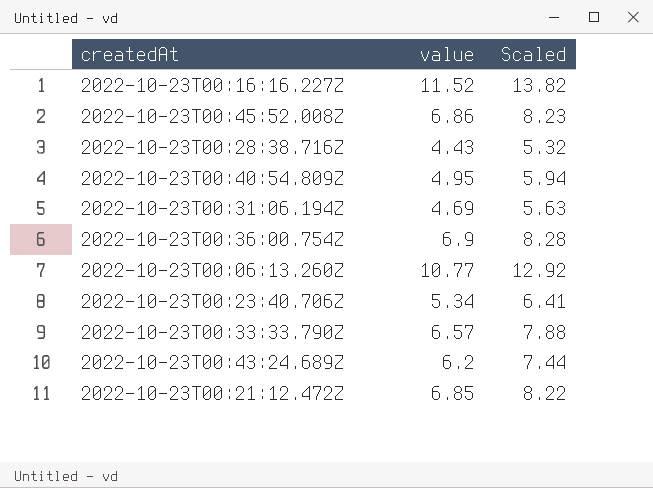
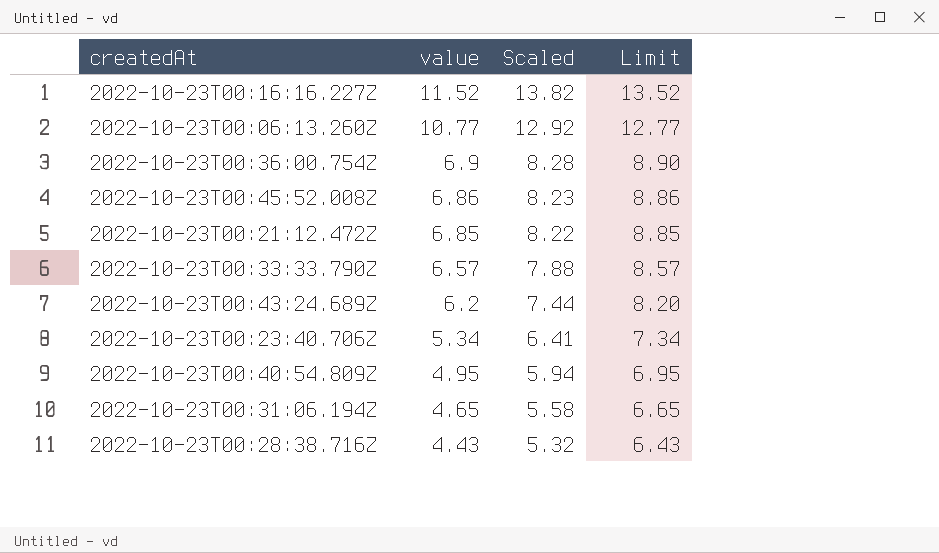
row order: none -> value descending
column Limit | formula: none -> [value] + 2
2022-10-23T00:31:06.194Z | value: 4.69 -> 4.65
2022-10-23T00:31:06.194Z | Scaled: 5.63 -> 5.58

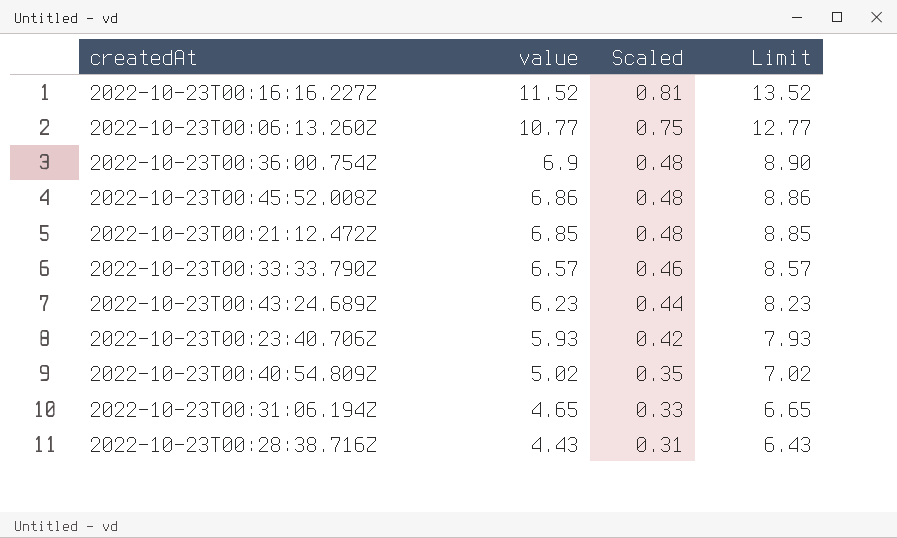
column Scaled | formula: [value] * 1.2 -> [value] * 0.07
2022-10-23T00:43:24.689Z | value: 6.2 -> 6.23
2022-10-23T00:43:24.689Z | Limit: 8.20 -> 8.23
2022-10-23T00:23:40.706Z | value: 5.34 -> 5.93
2022-10-23T00:23:40.706Z | Limit: 7.34 -> 7.93
2022-10-23T00:40:54.809Z | value: 4.95 -> 5.02
2022-10-23T00:40:54.809Z | Limit: 6.95 -> 7.02

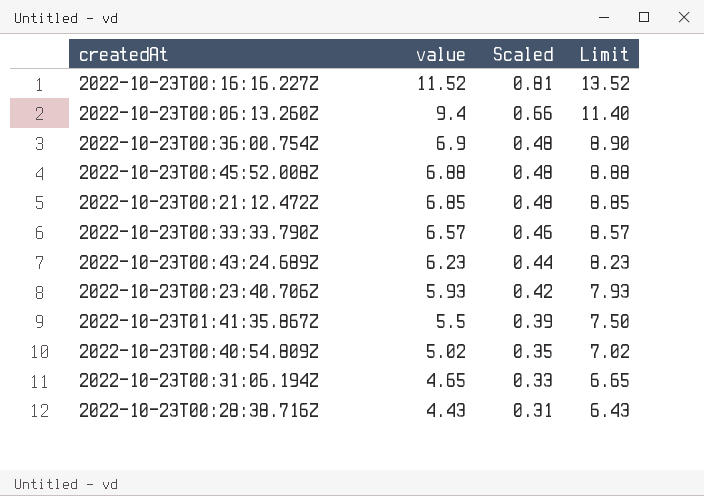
2022-10-23T00:06:13.260Z | value: 10.77 -> 9.4
2022-10-23T00:06:13.260Z | Scaled: 0.75 -> 0.66
2022-10-23T00:06:13.260Z | Limit: 12.77 -> 11.40
2022-10-23T00:45:52.008Z | value: 6.86 -> 6.88
2022-10-23T00:45:52.008Z | Limit: 8.86 -> 8.88
row 2022-10-23T01:41:35.867Z: none -> 5.5 | 0.39 | 7.50

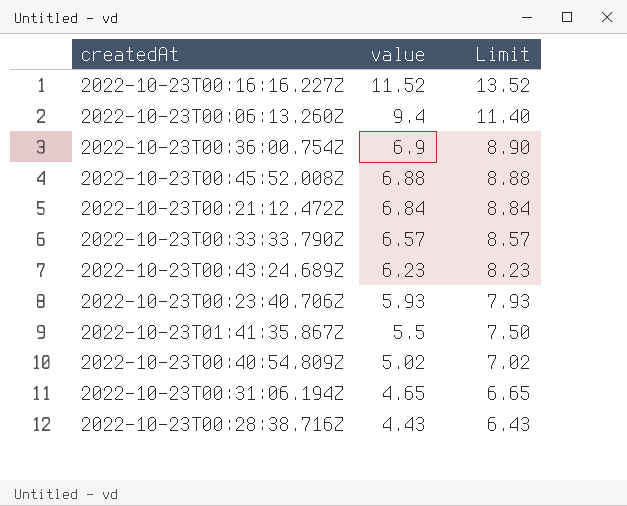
column Scaled | formula: [value] * 0.07 -> none
2022-10-23T00:21:12.472Z | value: 6.85 -> 6.84
2022-10-23T00:21:12.472Z | Limit: 8.85 -> 8.84

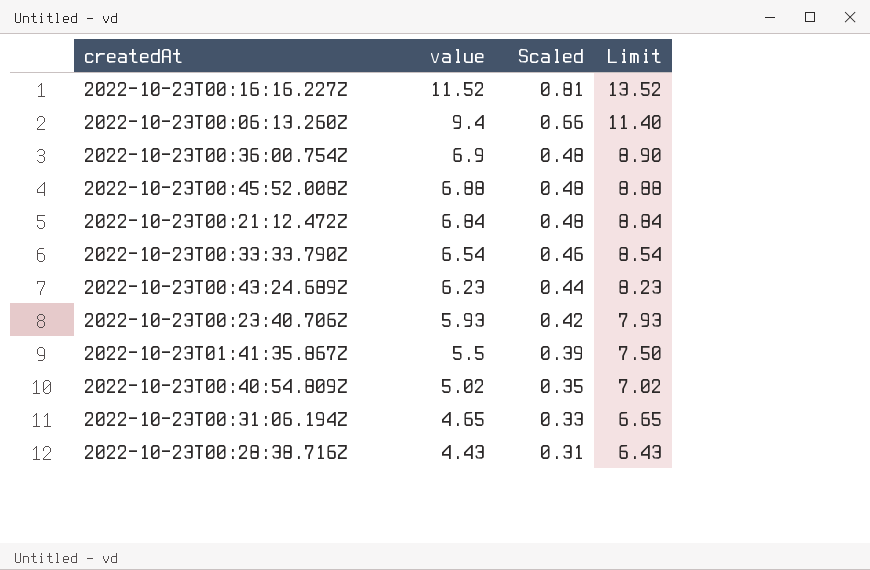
column Scaled | formula: none -> [value] * 0.07
2022-10-23T00:33:33.790Z | value: 6.57 -> 6.54
2022-10-23T00:33:33.790Z | Limit: 8.57 -> 8.54

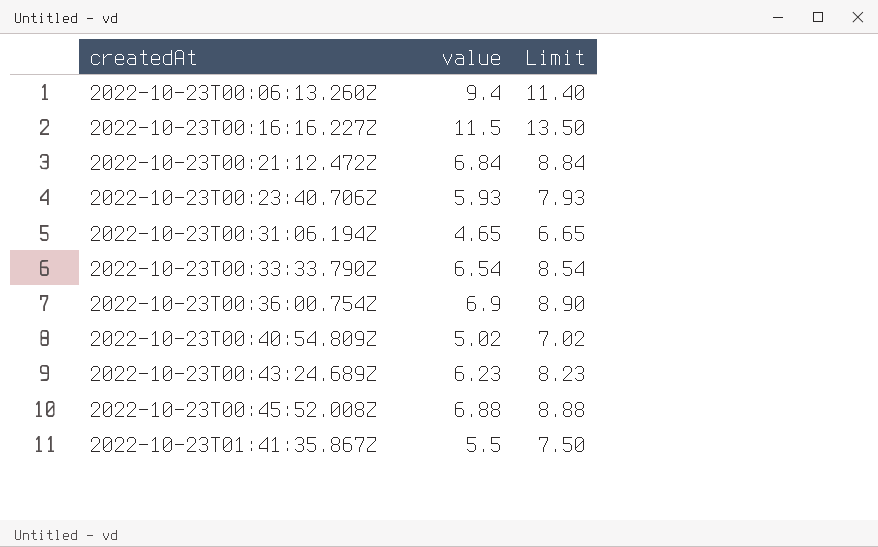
row order: value descending -> createdAt ascending
column Scaled | formula: [value] * 0.07 -> none
row 2022-10-23T00:28:38.716Z: 4.43 | 0.31 | 6.43 -> none
2022-10-23T00:16:16.227Z | value: 11.52 -> 11.5
2022-10-23T00:16:16.227Z | Limit: 13.52 -> 13.50

